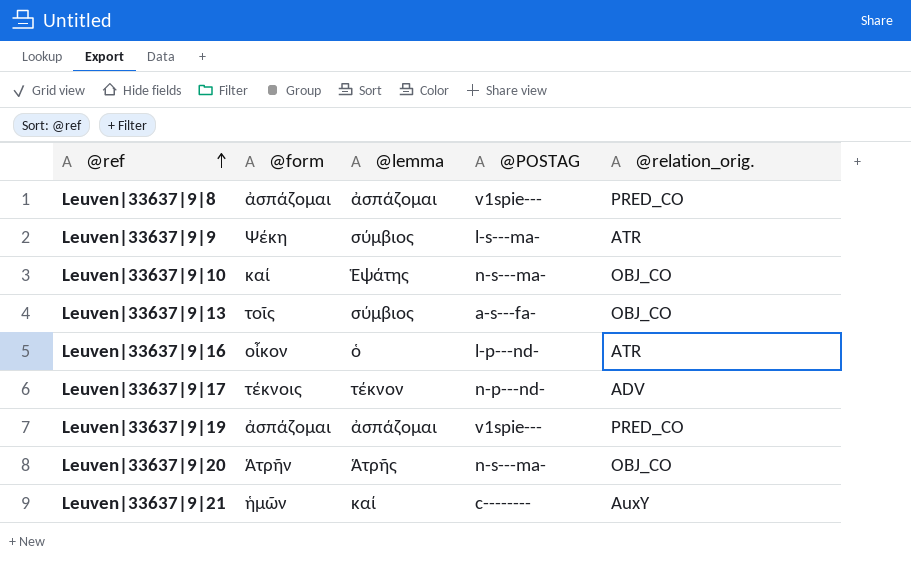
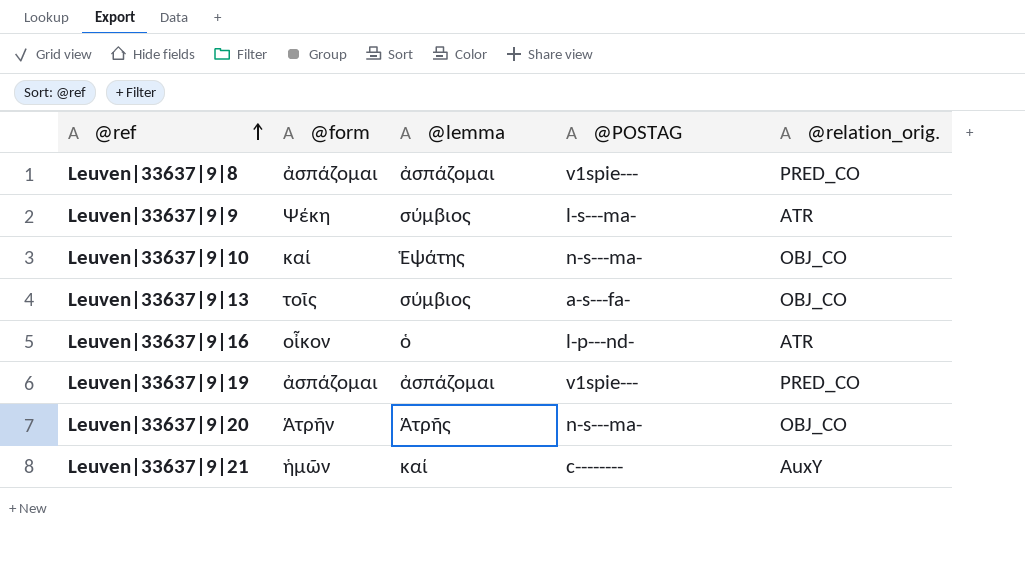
row Leuven|33637|9|17: τέκνοις | τέκνον | n-p---nd- | ADV -> none

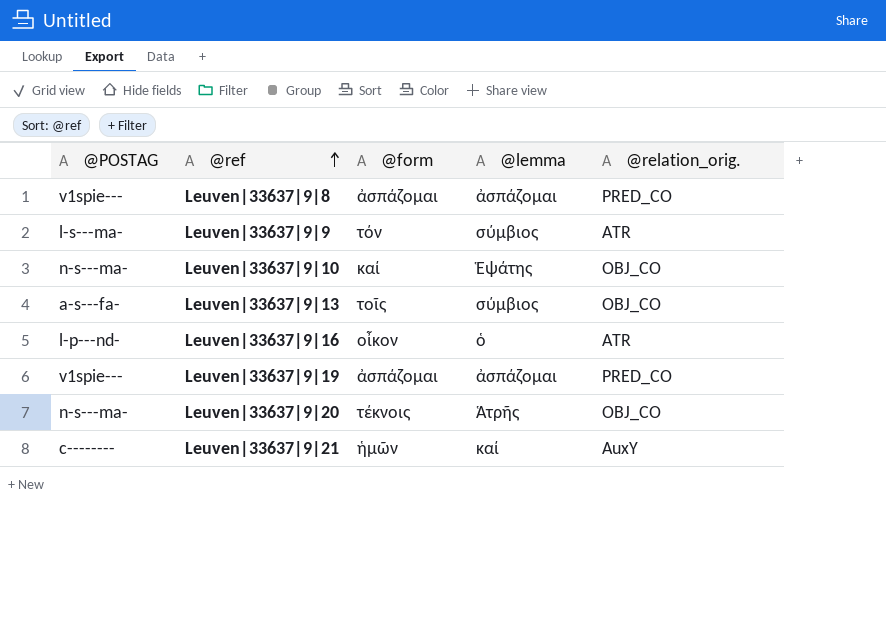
column @POSTAG | position: 4 -> 1
Leuven|33637|9|9 | @form: Ψέκη -> τόν
Leuven|33637|9|20 | @form: Ἁτρῆν -> τέκνοις

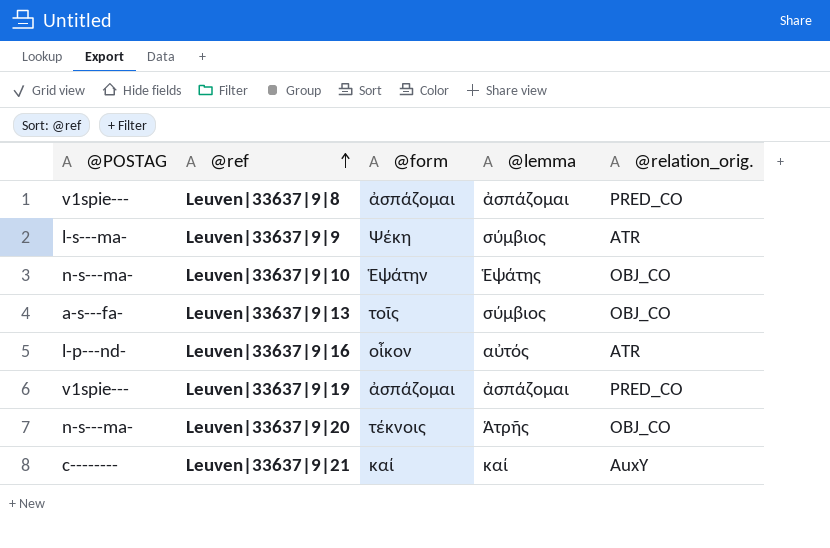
Leuven|33637|9|9 | @form: τόν -> Ψέκη
Leuven|33637|9|10 | @form: καί -> Ἑψάτην
Leuven|33637|9|16 | @lemma: ὁ -> αὐτός
Leuven|33637|9|21 | @form: ἡμῶν -> καί

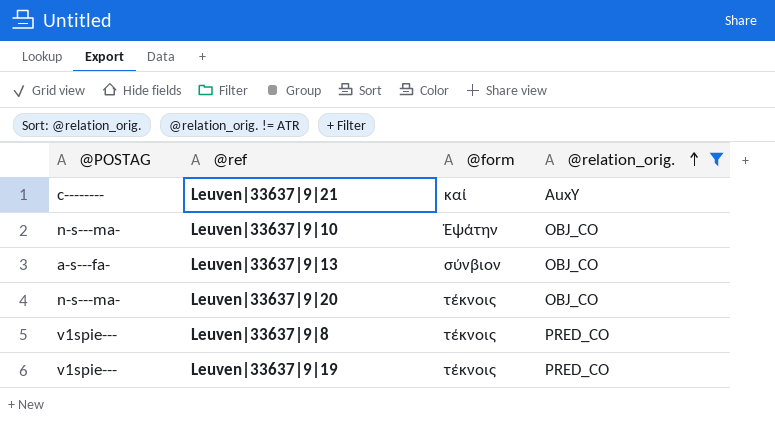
filter: none -> @relation_orig. != ATR
row order: @ref ascending -> @relation_orig. ascending
column @lemma | position: 4 -> none
Leuven|33637|9|13 | @form: τοῖς -> σύνβιον
Leuven|33637|9|8 | @form: ἀσπάζομαι -> τέκνοις
Leuven|33637|9|19 | @form: ἀσπάζομαι -> τέκνοις

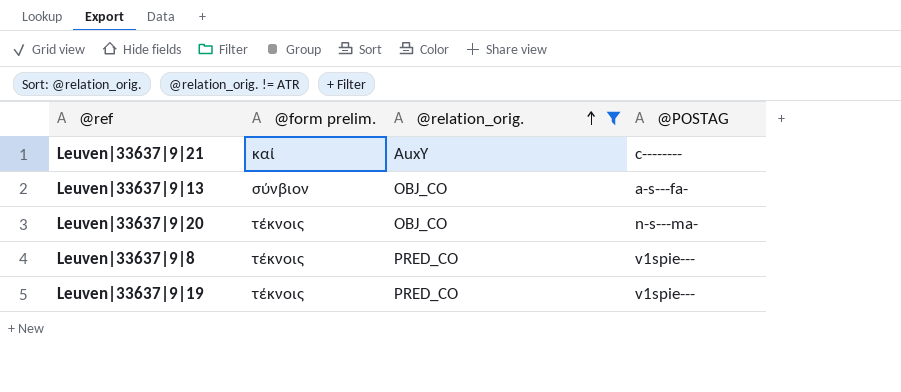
column name: @form -> @form prelim.
column @POSTAG | position: 1 -> 4
row Leuven|33637|9|10: n-s---ma- | Ἑψάτην | OBJ_CO -> none

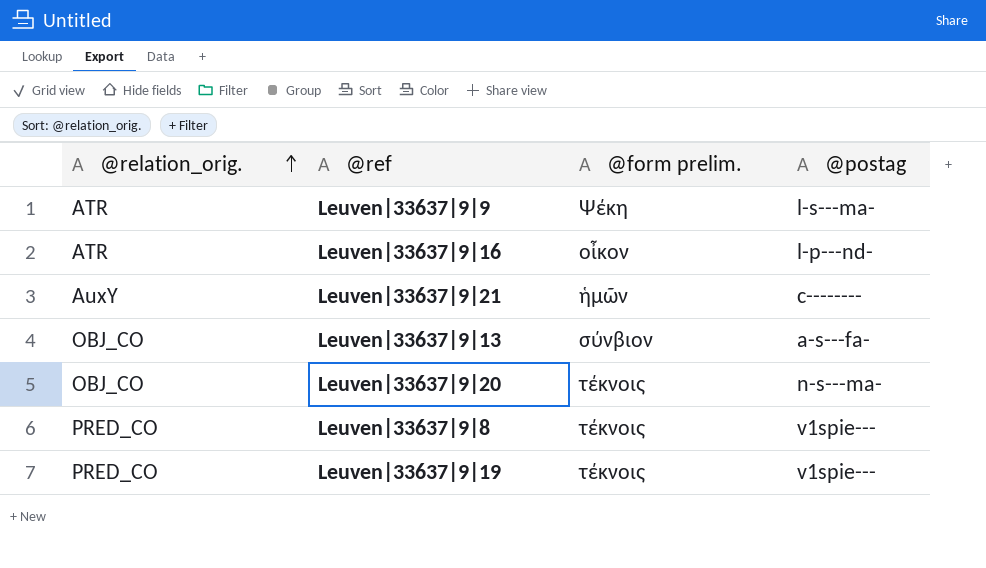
filter: @relation_orig. != ATR -> none
column @relation_orig. | position: 3 -> 1
column name: @POSTAG -> @postag
Leuven|33637|9|21 | @form prelim.: καί -> ἡμῶν

